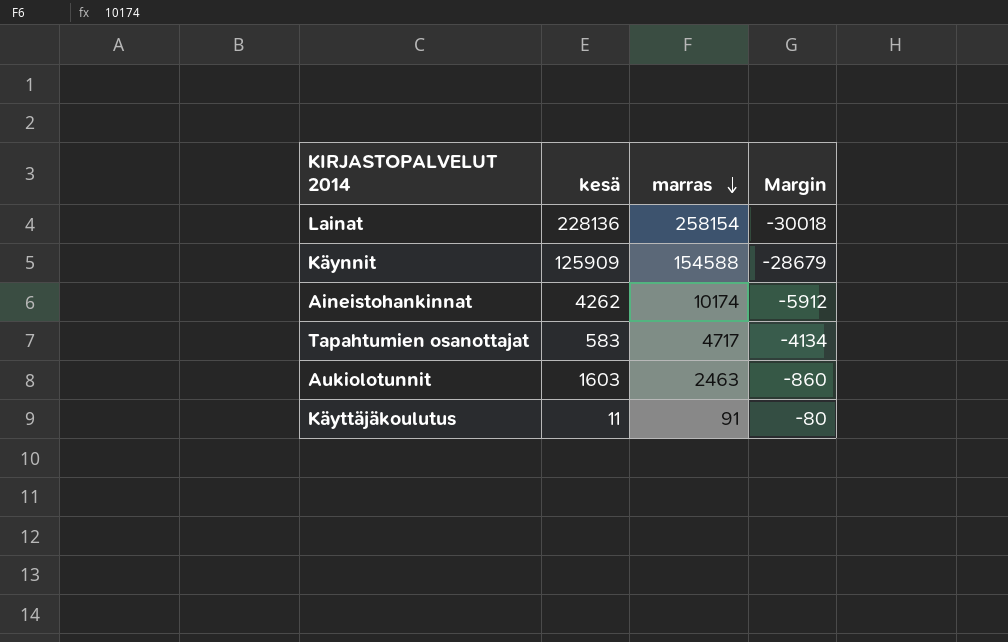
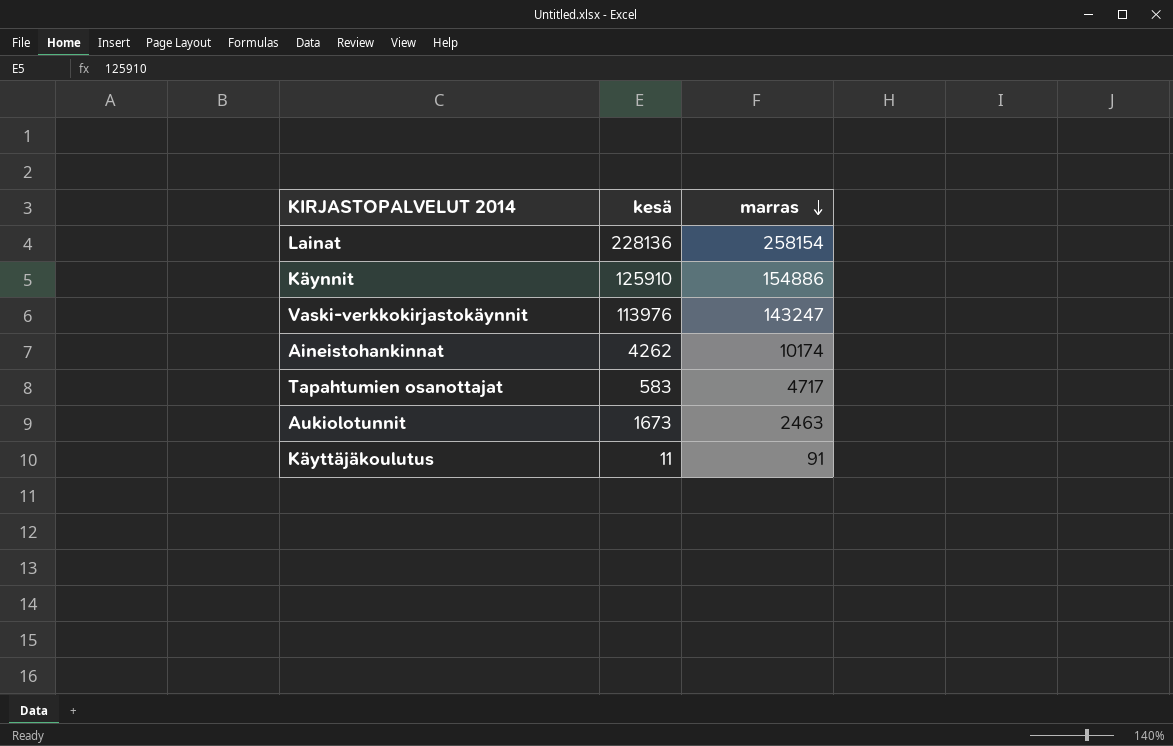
column Margin | formula: [kesä] - [marras] -> none
Käynnit | kesä: 125909 -> 125910
Käynnit | marras: 154588 -> 154886
row Vaski-verkkokirjastokäynnit: none -> 113976 | 143247
Aukiolotunnit | kesä: 1603 -> 1673

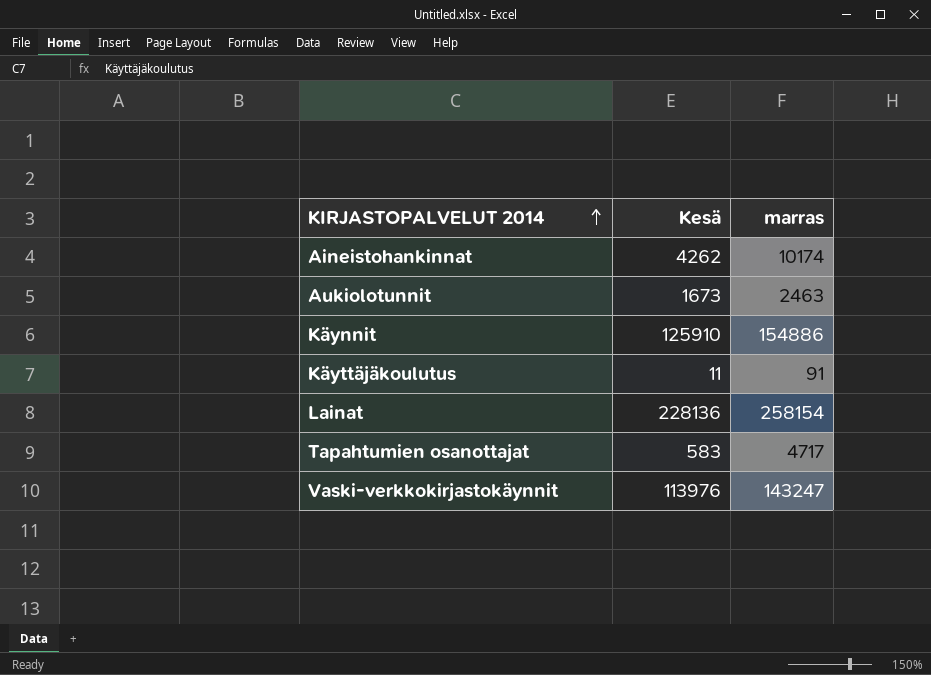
row order: marras descending -> KIRJASTOPALVELUT 2014 ascending
column name: kesä -> Kesä

